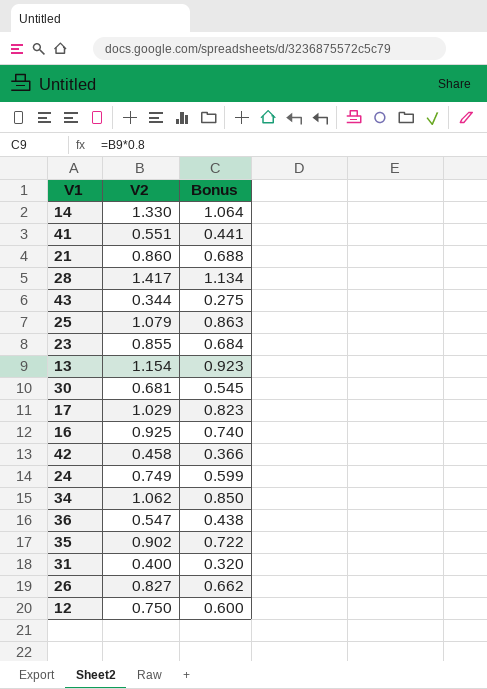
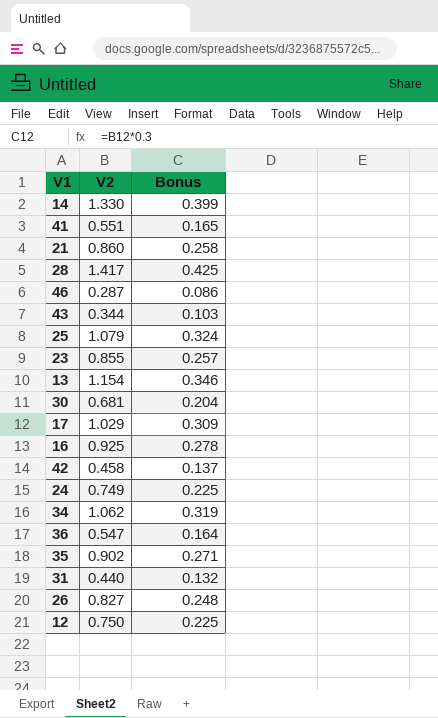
column Bonus | formula: [V2] * 0.8 -> [V2] * 0.3
row 46: none -> 0.287 | 0.086
31 | V2: 0.400 -> 0.440

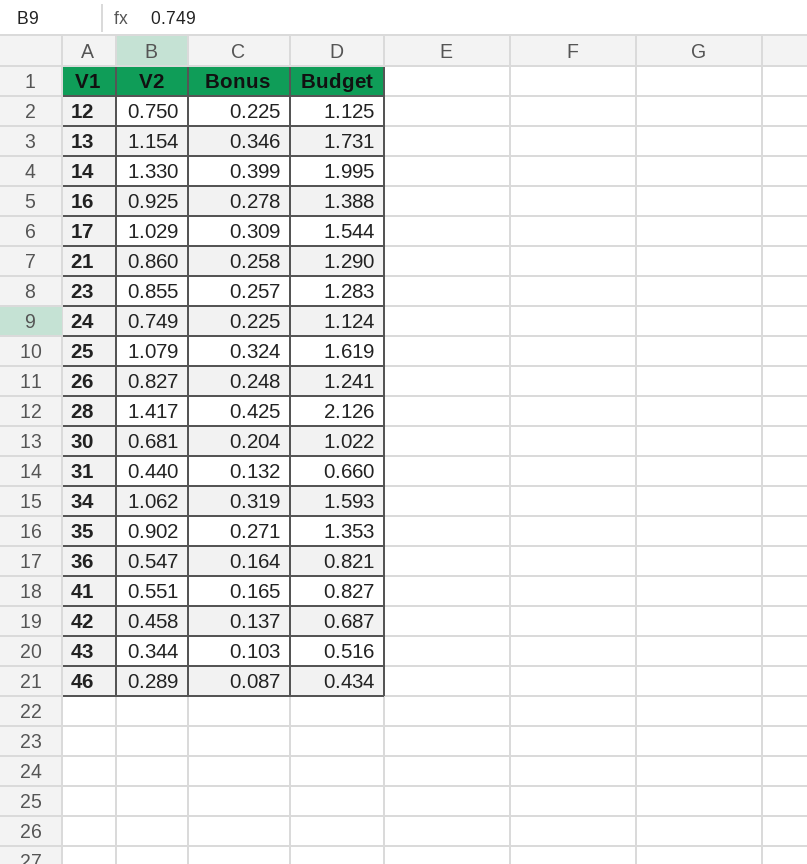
row order: none -> V1 ascending
column Budget | formula: none -> [V2] * 1.5
46 | V2: 0.287 -> 0.289
46 | Bonus: 0.086 -> 0.087

